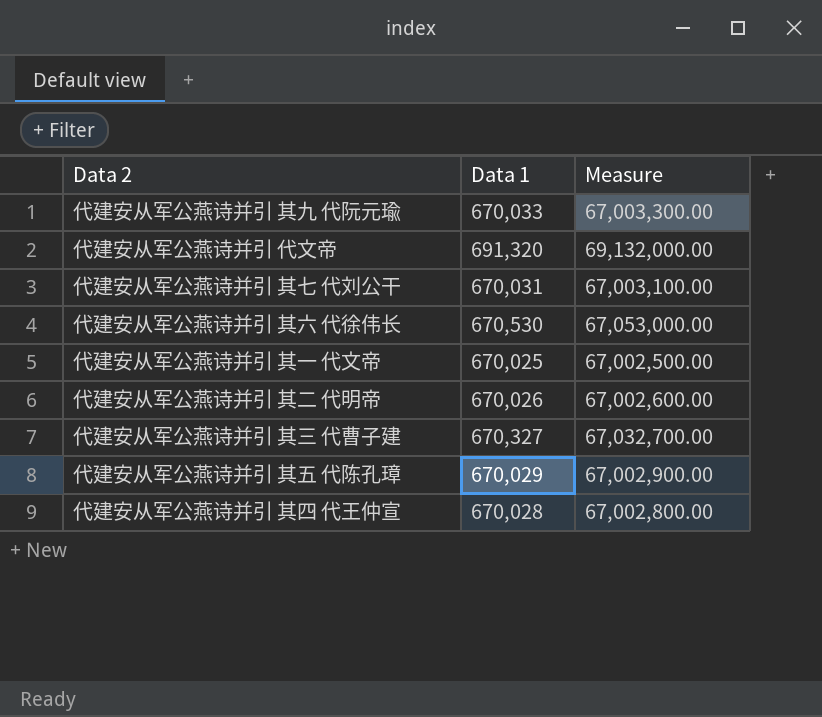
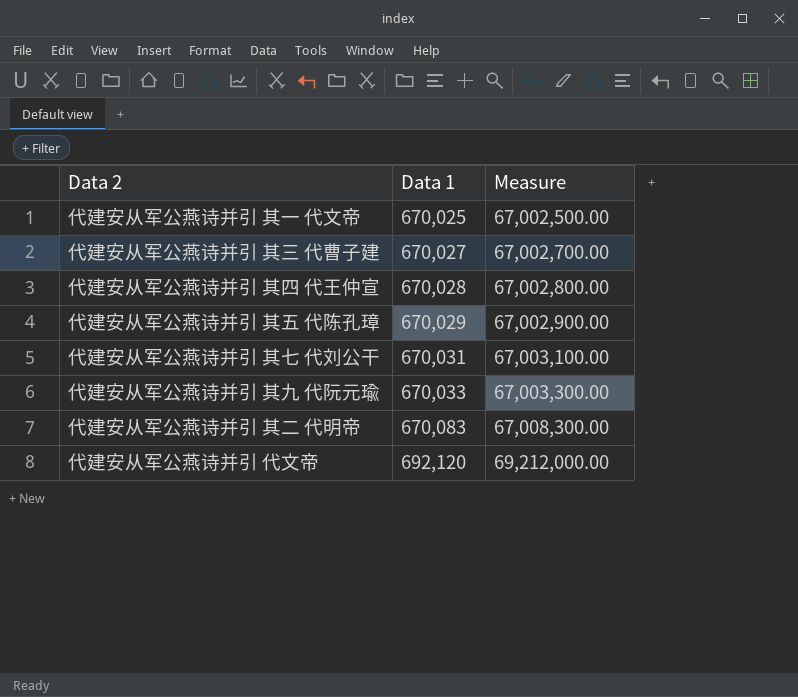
row order: none -> Data 1 ascending
row 代建安从军公燕诗并引 其六 代徐伟长: 670,530 | 67,053,000.00 -> none
代建安从军公燕诗并引 其三 代曹子建 | Data 1: 670,327 -> 670,027
代建安从军公燕诗并引 其三 代曹子建 | Measure: 67,032,700.00 -> 67,002,700.00
代建安从军公燕诗并引 其二 代明帝 | Data 1: 670,026 -> 670,083
代建安从军公燕诗并引 其二 代明帝 | Measure: 67,002,600.00 -> 67,008,300.00
代建安从军公燕诗并引 代文帝 | Data 1: 691,320 -> 692,120
代建安从军公燕诗并引 代文帝 | Measure: 69,132,000.00 -> 69,212,000.00

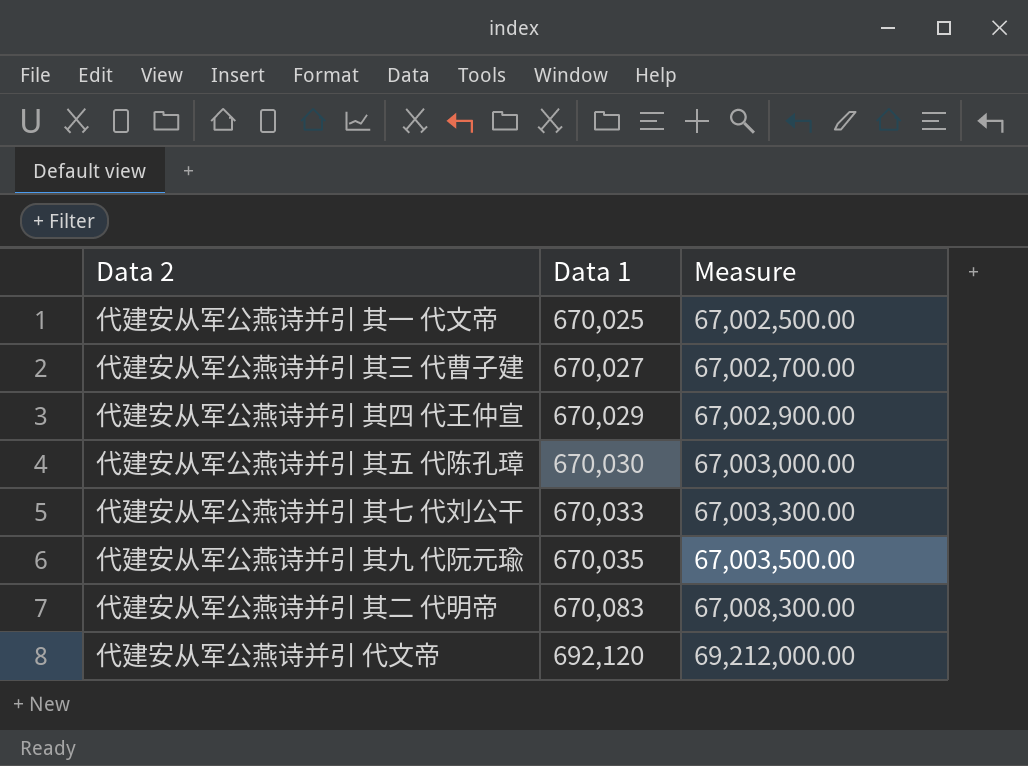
代建安从军公燕诗并引 其四 代王仲宣 | Data 1: 670,028 -> 670,029
代建安从军公燕诗并引 其四 代王仲宣 | Measure: 67,002,800.00 -> 67,002,900.00
代建安从军公燕诗并引 其五 代陈孔璋 | Data 1: 670,029 -> 670,030
代建安从军公燕诗并引 其五 代陈孔璋 | Measure: 67,002,900.00 -> 67,003,000.00
代建安从军公燕诗并引 其七 代刘公干 | Data 1: 670,031 -> 670,033
代建安从军公燕诗并引 其七 代刘公干 | Measure: 67,003,100.00 -> 67,003,300.00
代建安从军公燕诗并引 其九 代阮元瑜 | Data 1: 670,033 -> 670,035
代建安从军公燕诗并引 其九 代阮元瑜 | Measure: 67,003,300.00 -> 67,003,500.00

